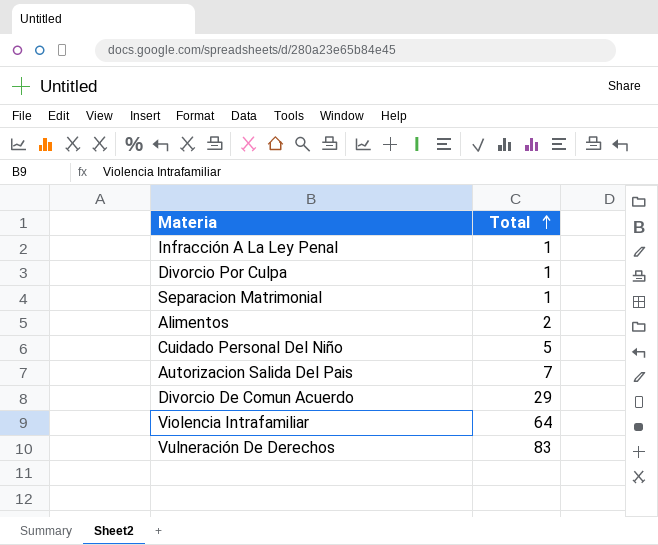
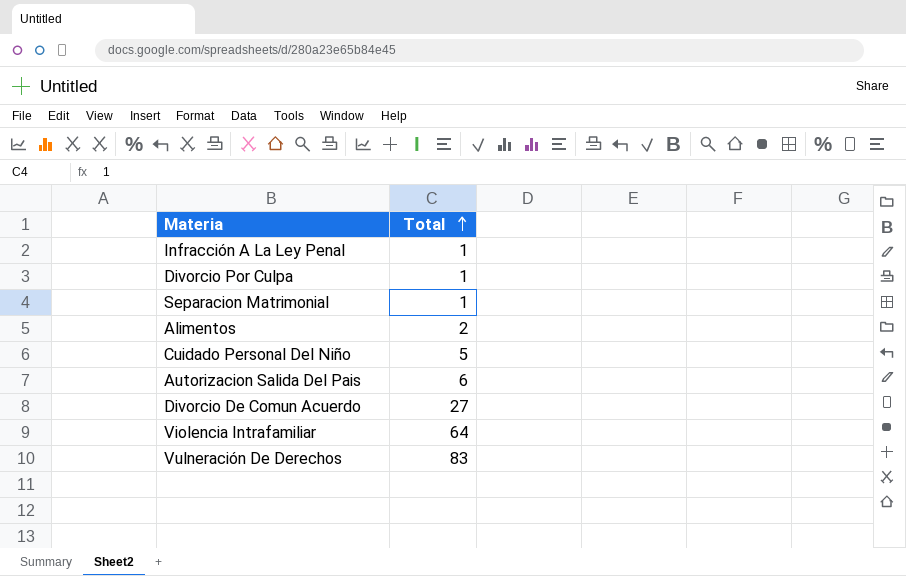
Autorizacion Salida Del Pais | Total: 7 -> 6
Divorcio De Comun Acuerdo | Total: 29 -> 27

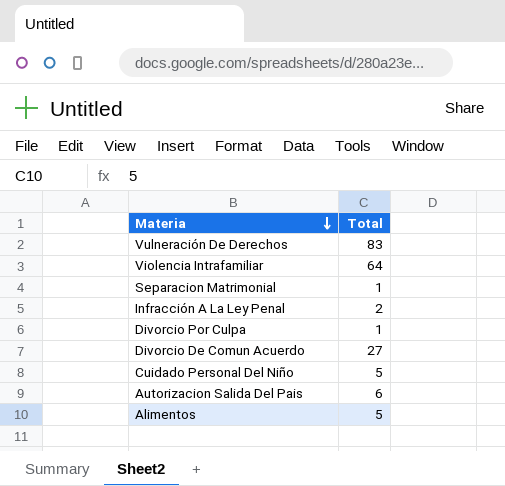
row order: Total ascending -> Materia descending
Infracción A La Ley Penal | Total: 1 -> 2
Alimentos | Total: 2 -> 5

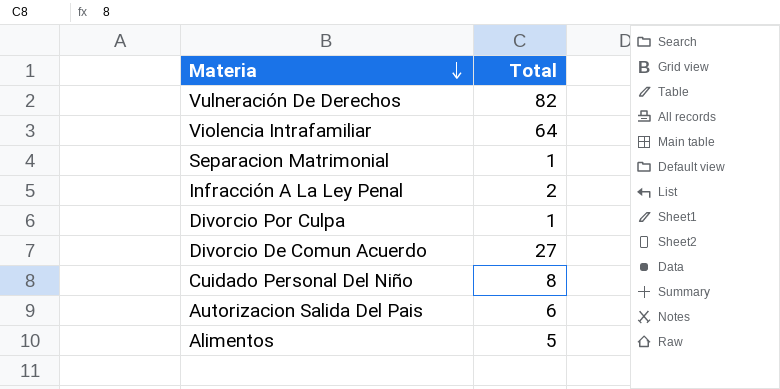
Vulneración De Derechos | Total: 83 -> 82
Cuidado Personal Del Niño | Total: 5 -> 8

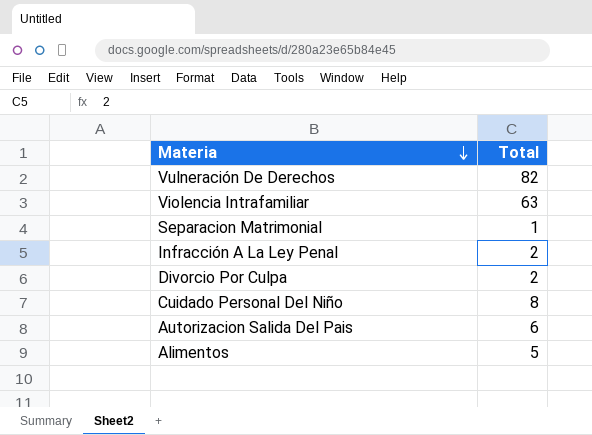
row Divorcio De Comun Acuerdo: 27 -> none
Violencia Intrafamiliar | Total: 64 -> 63
Divorcio Por Culpa | Total: 1 -> 2

